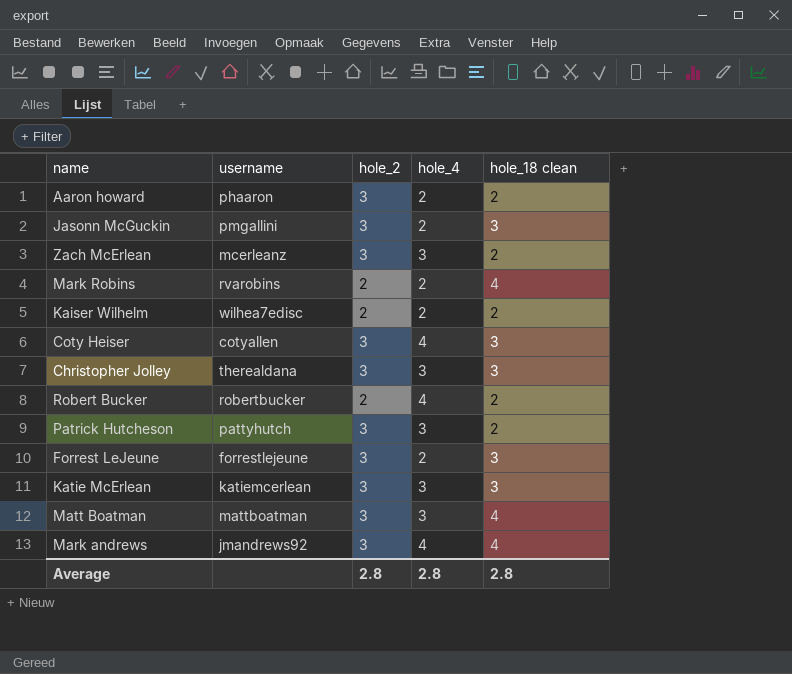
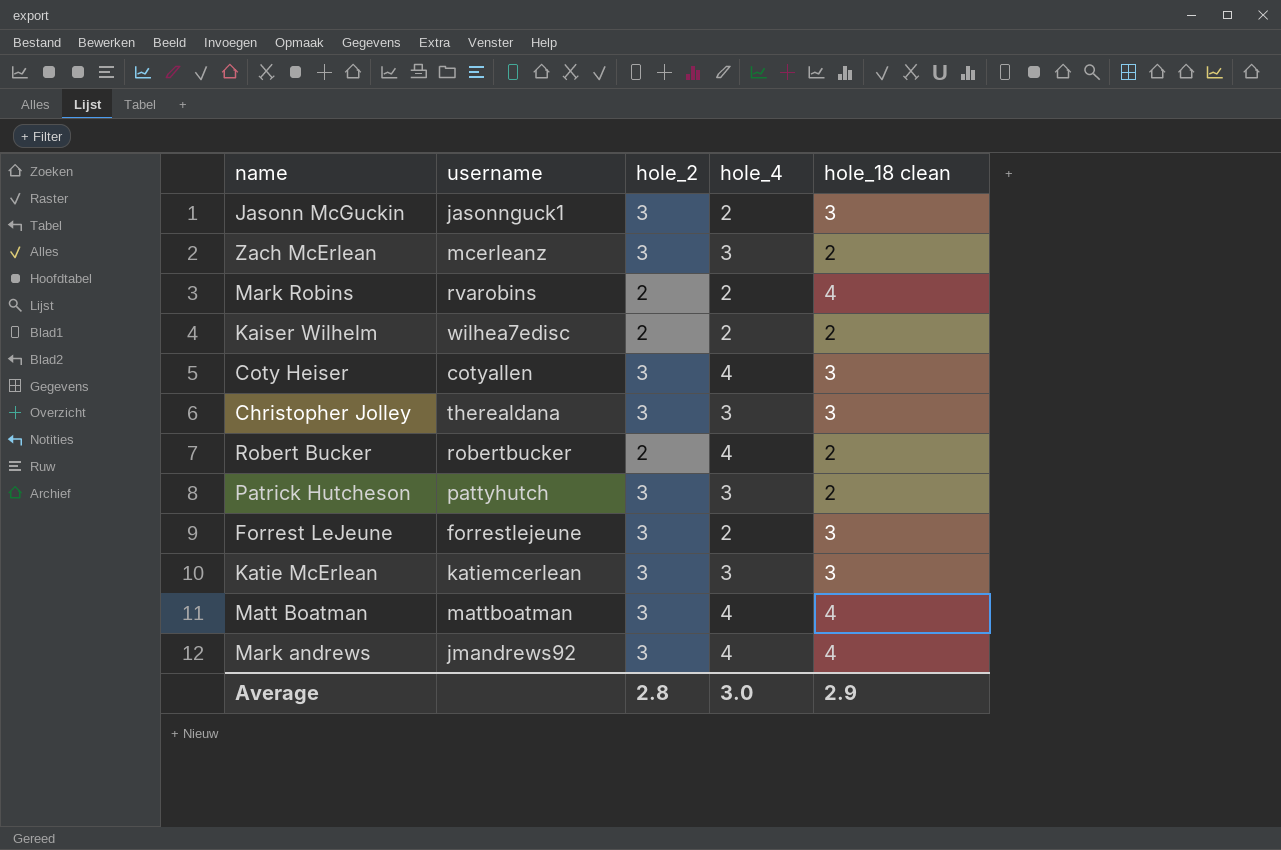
row Aaron howard: phaaron | 3 | 2 | 2 -> none
Jasonn McGuckin | username: pmgallini -> jasonnguck1
Matt Boatman | hole_4: 3 -> 4
Average | hole_4: 2.8 -> 3.0
Average | hole_18 clean: 2.8 -> 2.9

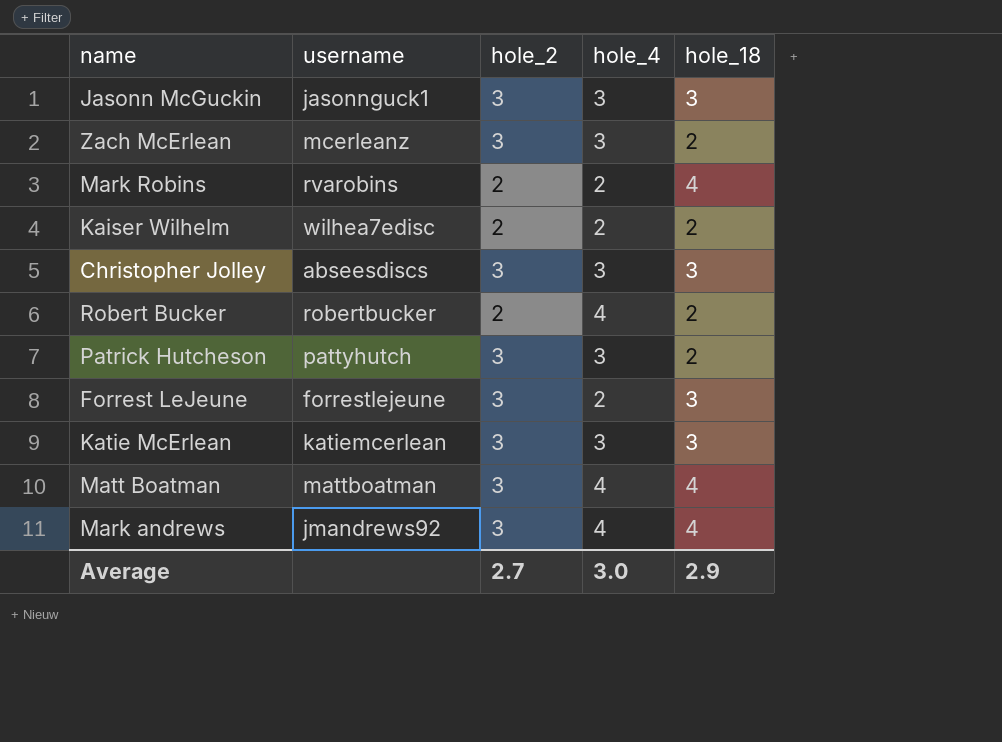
column name: hole_18 clean -> hole_18
row Coty Heiser: cotyallen | 3 | 4 | 3 -> none
Jasonn McGuckin | hole_4: 2 -> 3
Christopher Jolley | username: therealdana -> abseesdiscs
Average | hole_2: 2.8 -> 2.7

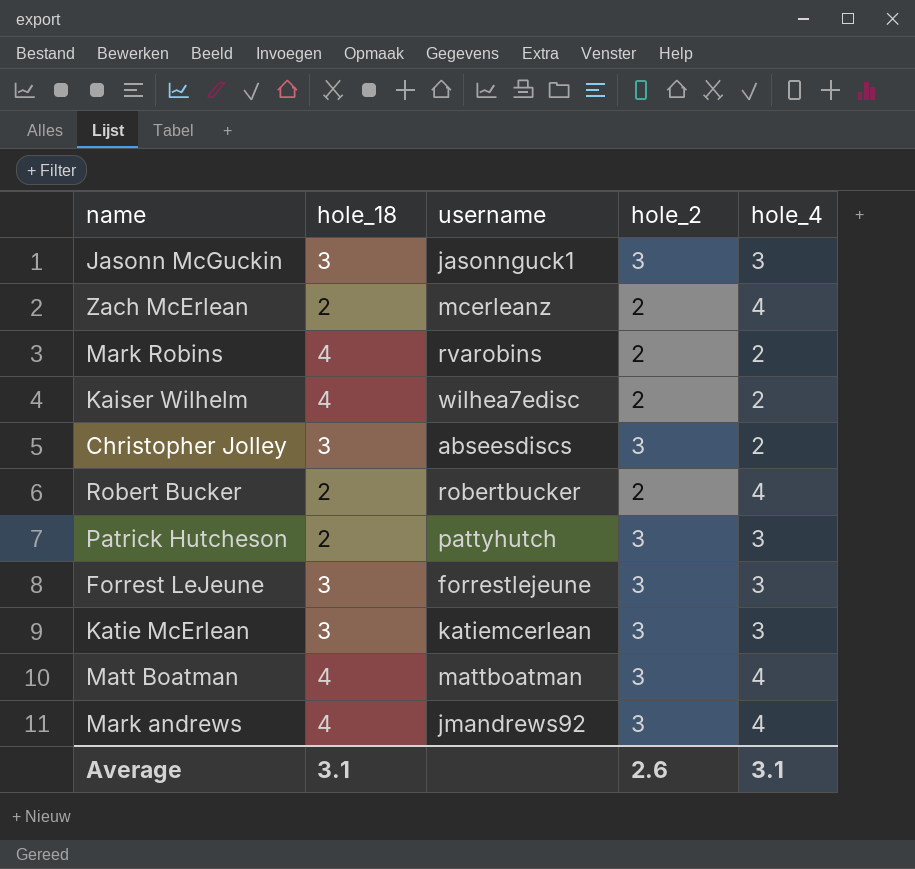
column hole_18 | position: 5 -> 2
Zach McErlean | hole_2: 3 -> 2
Zach McErlean | hole_4: 3 -> 4
Kaiser Wilhelm | hole_18: 2 -> 4
Christopher Jolley | hole_4: 3 -> 2
Forrest LeJeune | hole_4: 2 -> 3
Average | hole_18: 2.9 -> 3.1
Average | hole_2: 2.7 -> 2.6
Average | hole_4: 3.0 -> 3.1

